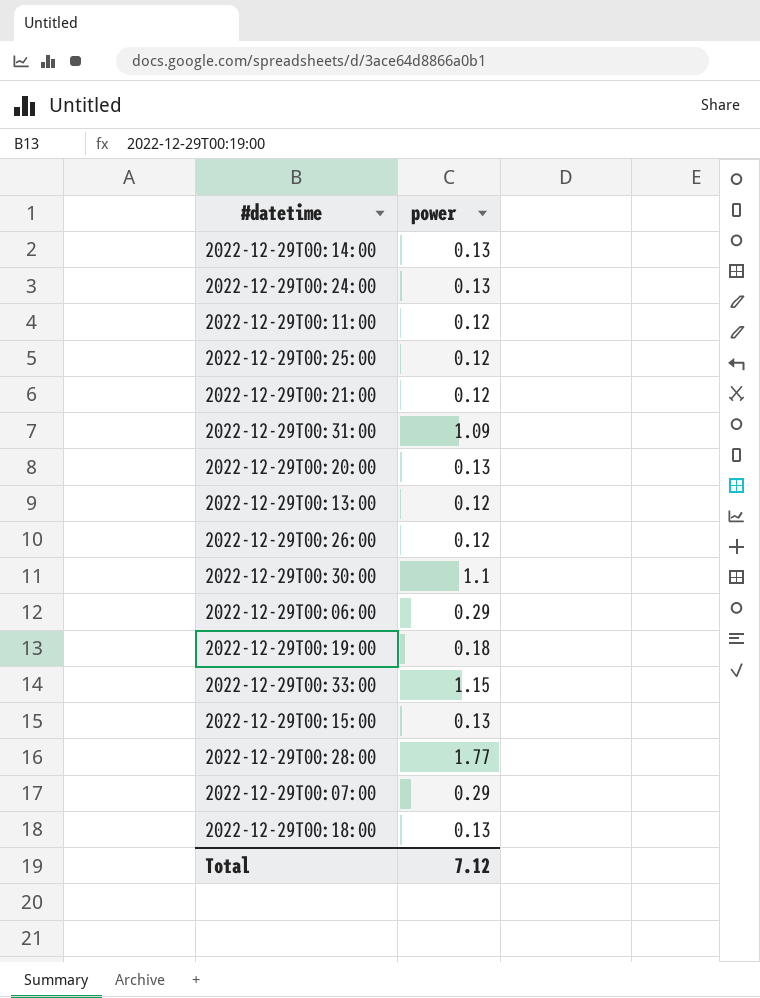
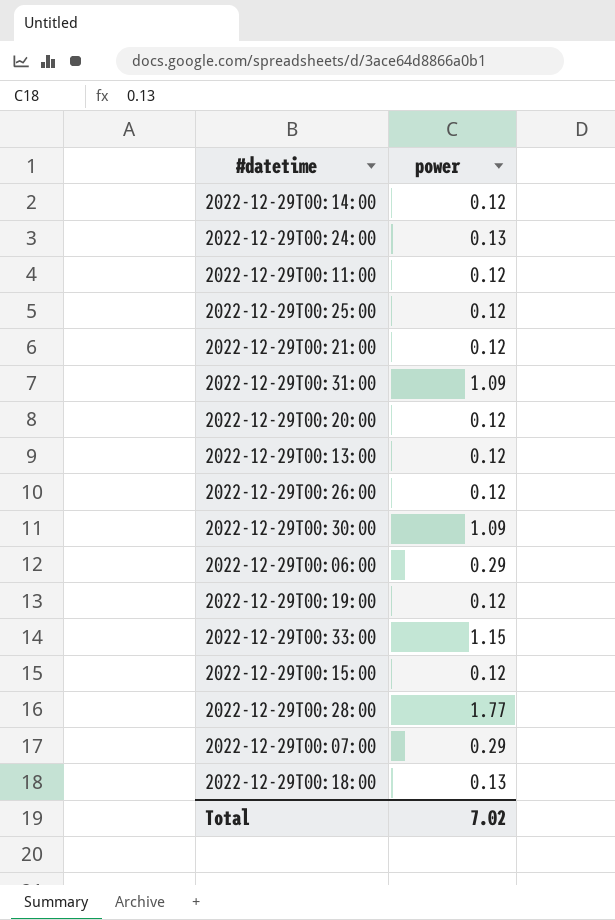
2022-12-29T00:14:00 | power: 0.13 -> 0.12
2022-12-29T00:20:00 | power: 0.13 -> 0.12
2022-12-29T00:30:00 | power: 1.1 -> 1.09
2022-12-29T00:19:00 | power: 0.18 -> 0.12
2022-12-29T00:15:00 | power: 0.13 -> 0.12
Total | power: 7.12 -> 7.02

